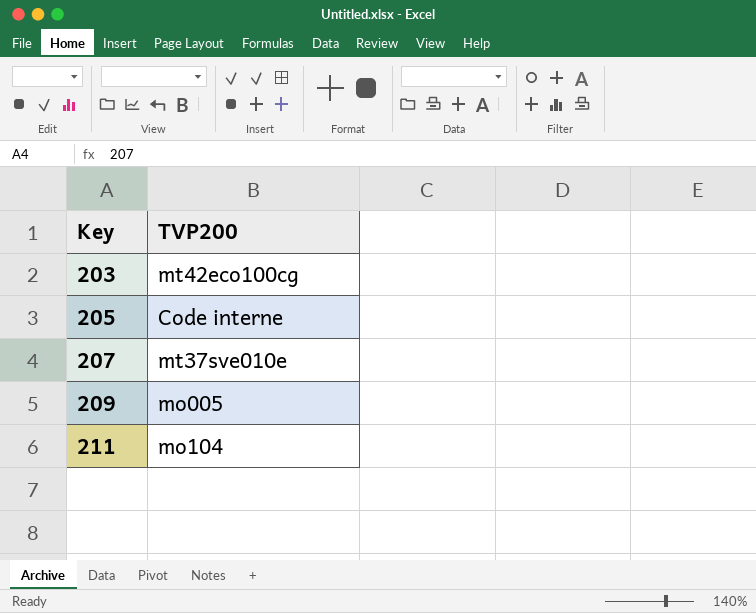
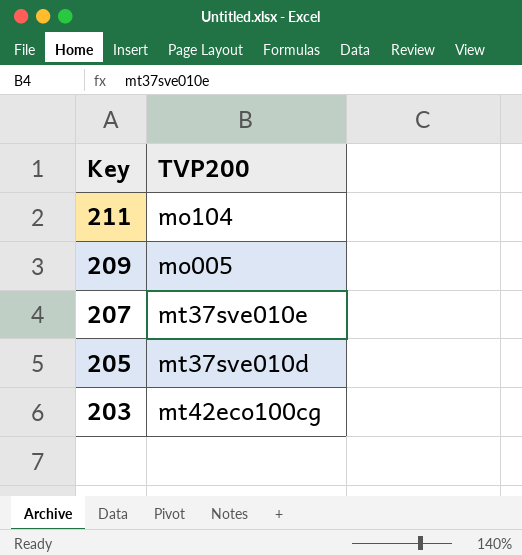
row order: Key ascending -> Key descending
205 | TVP200: Code interne -> mt37sve010d

